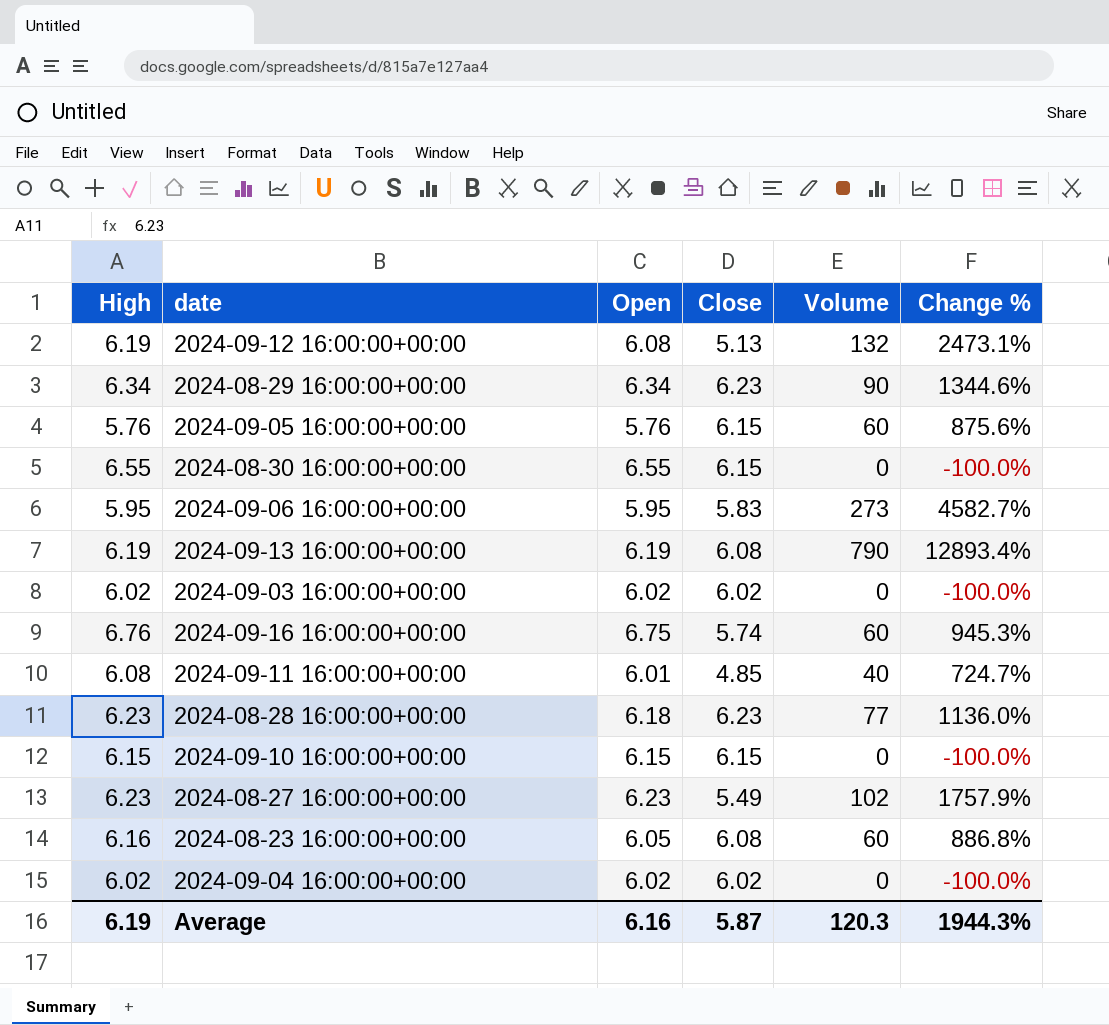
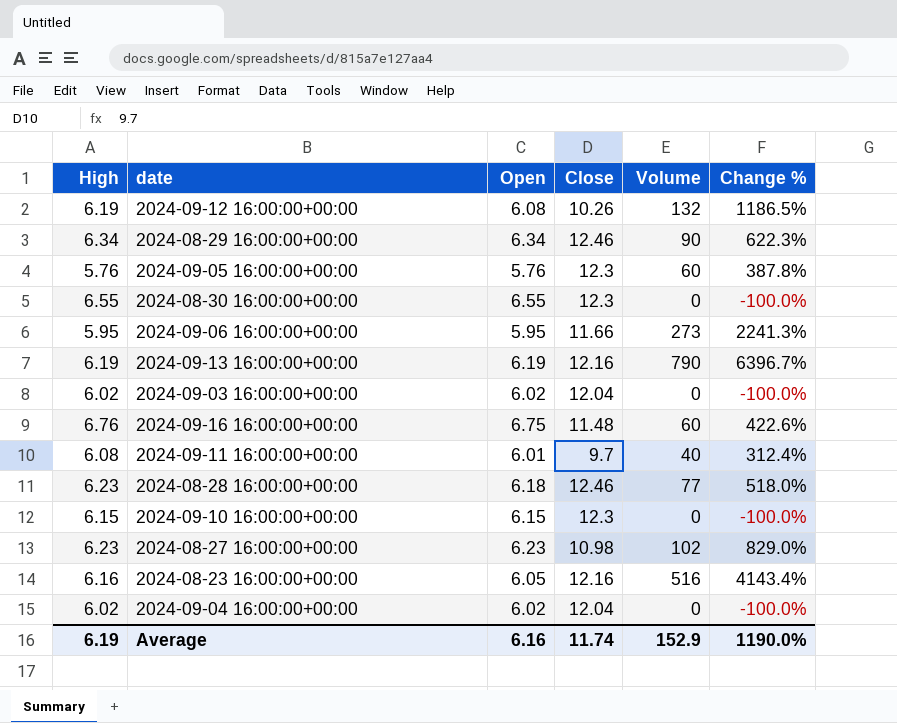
2024-09-12 16:00:00+00:00 | Close: 5.13 -> 10.26
2024-09-12 16:00:00+00:00 | Change %: 2473.1% -> 1186.5%
2024-08-29 16:00:00+00:00 | Close: 6.23 -> 12.46
2024-08-29 16:00:00+00:00 | Change %: 1344.6% -> 622.3%
2024-09-05 16:00:00+00:00 | Close: 6.15 -> 12.3
2024-09-05 16:00:00+00:00 | Change %: 875.6% -> 387.8%
2024-08-30 16:00:00+00:00 | Close: 6.15 -> 12.3
2024-09-06 16:00:00+00:00 | Close: 5.83 -> 11.66
2024-09-06 16:00:00+00:00 | Change %: 4582.7% -> 2241.3%
2024-09-13 16:00:00+00:00 | Close: 6.08 -> 12.16
2024-09-13 16:00:00+00:00 | Change %: 12893.4% -> 6396.7%
2024-09-03 16:00:00+00:00 | Close: 6.02 -> 12.04
2024-09-16 16:00:00+00:00 | Close: 5.74 -> 11.48
2024-09-16 16:00:00+00:00 | Change %: 945.3% -> 422.6%
2024-09-11 16:00:00+00:00 | Close: 4.85 -> 9.7
2024-09-11 16:00:00+00:00 | Change %: 724.7% -> 312.4%
2024-08-28 16:00:00+00:00 | Close: 6.23 -> 12.46
2024-08-28 16:00:00+00:00 | Change %: 1136.0% -> 518.0%
2024-09-10 16:00:00+00:00 | Close: 6.15 -> 12.3
2024-08-27 16:00:00+00:00 | Close: 5.49 -> 10.98
2024-08-27 16:00:00+00:00 | Change %: 1757.9% -> 829.0%
2024-08-23 16:00:00+00:00 | Close: 6.08 -> 12.16
2024-08-23 16:00:00+00:00 | Volume: 60 -> 516
2024-08-23 16:00:00+00:00 | Change %: 886.8% -> 4143.4%
2024-09-04 16:00:00+00:00 | Close: 6.02 -> 12.04
Average | Close: 5.87 -> 11.74
Average | Volume: 120.3 -> 152.9
Average | Change %: 1944.3% -> 1190.0%

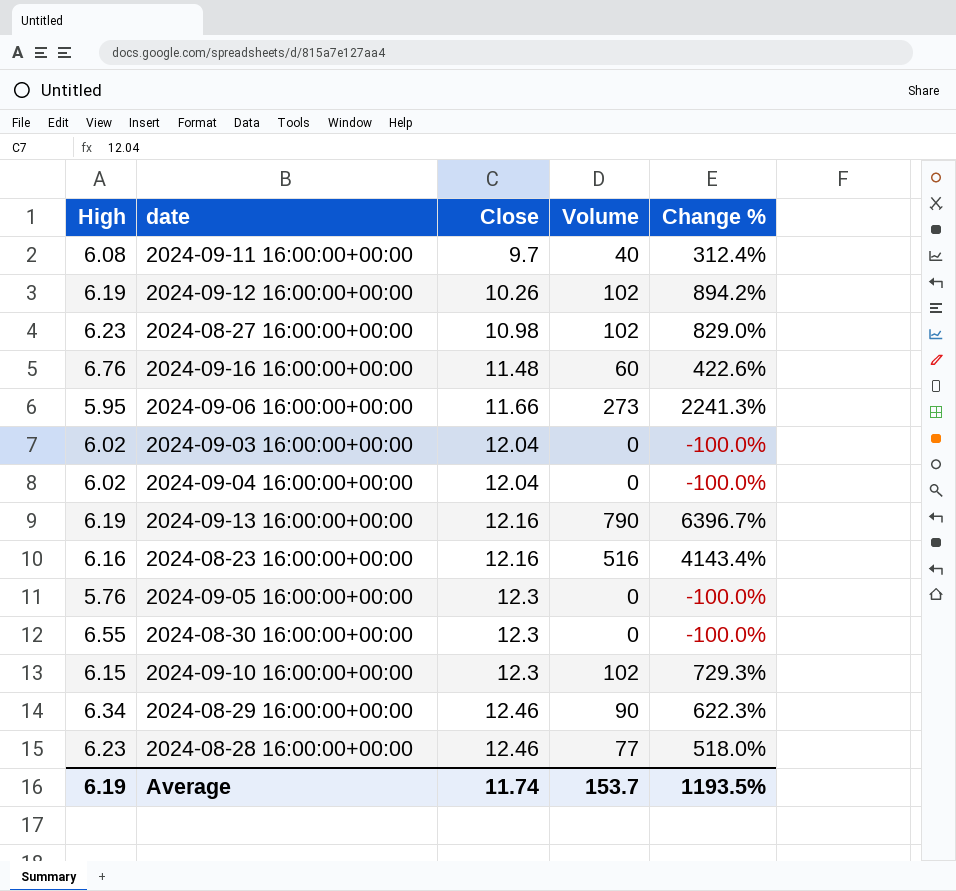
row order: none -> Close ascending
column Open | position: 3 -> none
2024-09-12 16:00:00+00:00 | Volume: 132 -> 102
2024-09-12 16:00:00+00:00 | Change %: 1186.5% -> 894.2%
2024-09-05 16:00:00+00:00 | Volume: 60 -> 0
2024-09-05 16:00:00+00:00 | Change %: 387.8% -> -100.0%
2024-09-10 16:00:00+00:00 | Volume: 0 -> 102
2024-09-10 16:00:00+00:00 | Change %: -100.0% -> 729.3%
Average | Volume: 152.9 -> 153.7
Average | Change %: 1190.0% -> 1193.5%

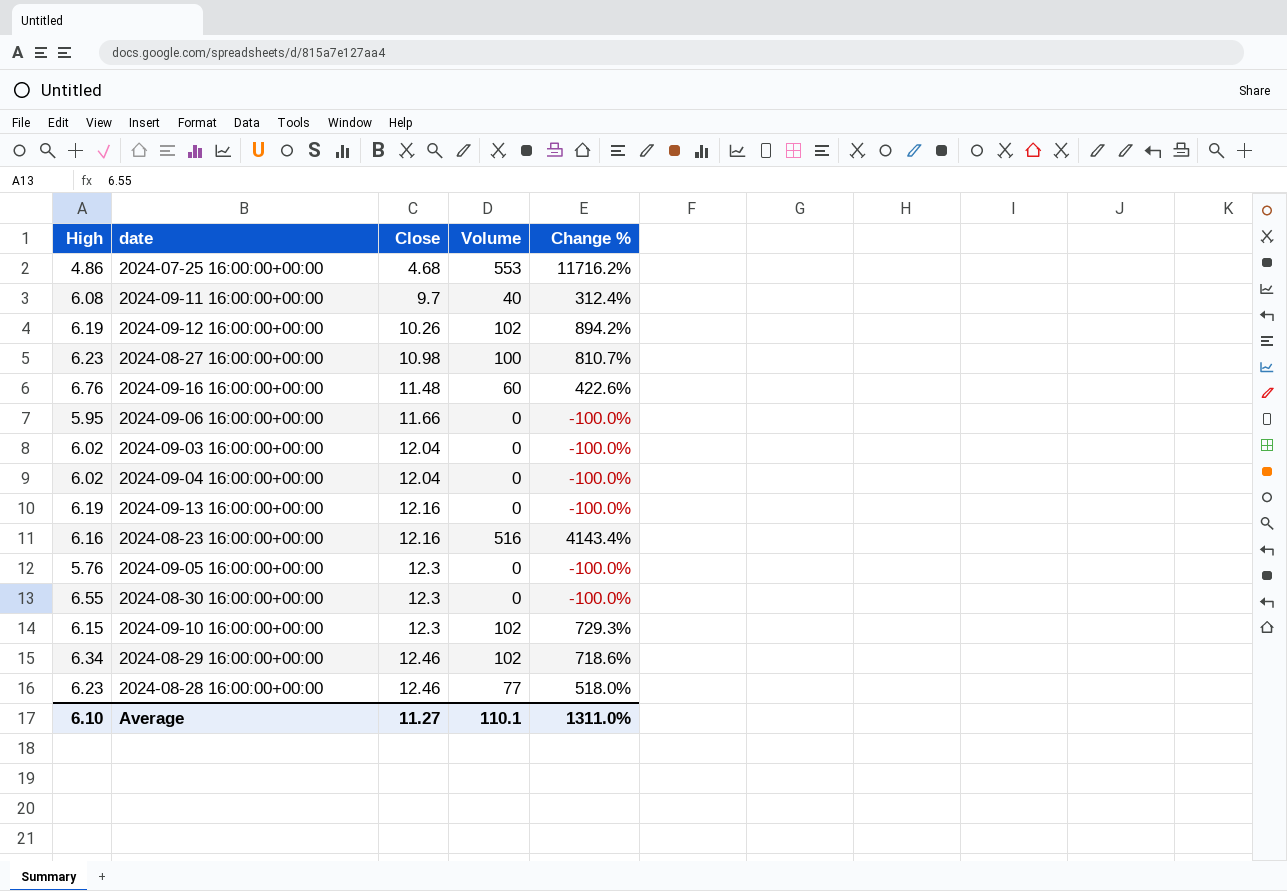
row 2024-07-25 16:00:00+00:00: none -> 4.86 | 4.68 | 553 | 11716.2%
2024-08-27 16:00:00+00:00 | Volume: 102 -> 100
2024-08-27 16:00:00+00:00 | Change %: 829.0% -> 810.7%
2024-09-06 16:00:00+00:00 | Volume: 273 -> 0
2024-09-06 16:00:00+00:00 | Change %: 2241.3% -> -100.0%
2024-09-13 16:00:00+00:00 | Volume: 790 -> 0
2024-09-13 16:00:00+00:00 | Change %: 6396.7% -> -100.0%
2024-08-29 16:00:00+00:00 | Volume: 90 -> 102
2024-08-29 16:00:00+00:00 | Change %: 622.3% -> 718.6%
Average | High: 6.19 -> 6.10
Average | Close: 11.74 -> 11.27
Average | Volume: 153.7 -> 110.1
Average | Change %: 1193.5% -> 1311.0%

